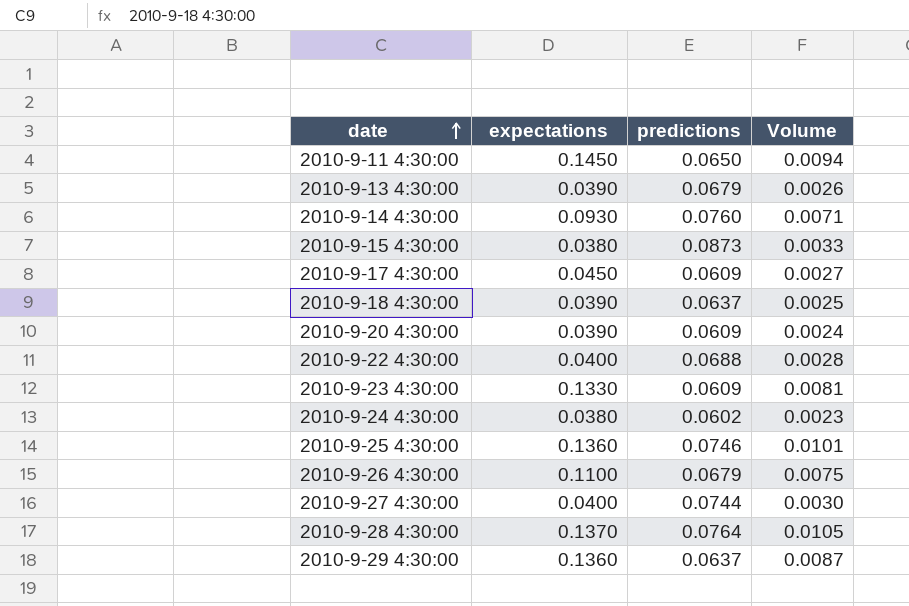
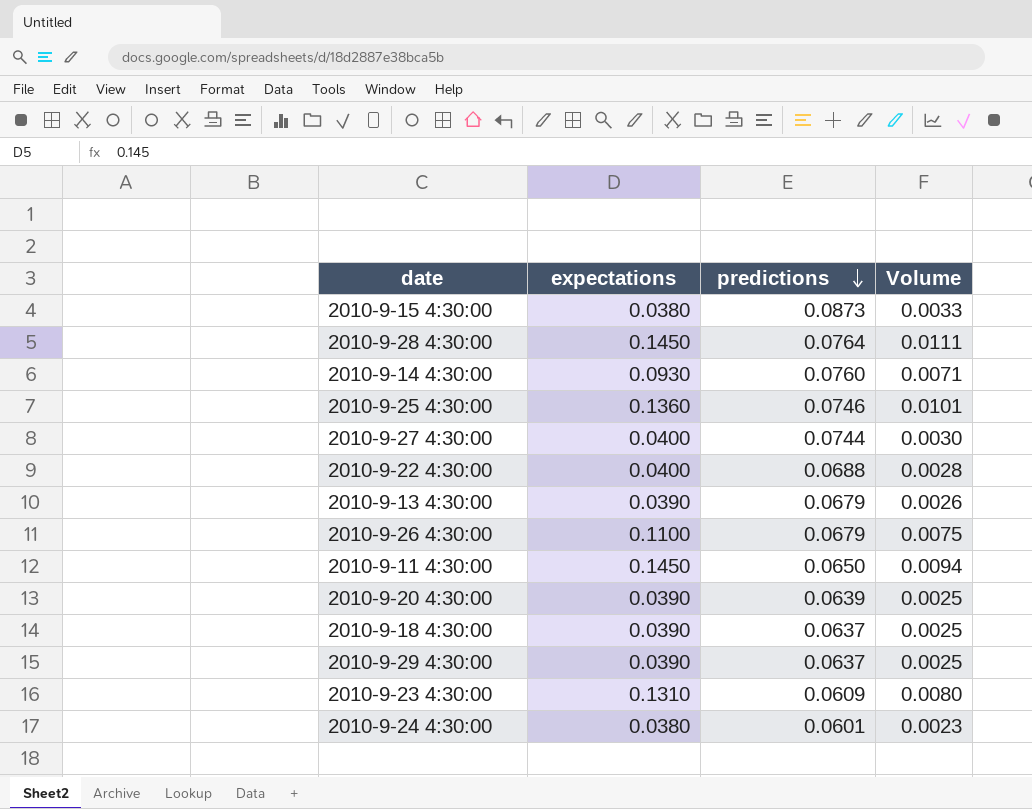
row order: date ascending -> predictions descending
row 2010-9-17 4:30:00: 0.0450 | 0.0609 | 0.0027 -> none
2010-9-28 4:30:00 | expectations: 0.1370 -> 0.1450
2010-9-28 4:30:00 | Volume: 0.0105 -> 0.0111
2010-9-20 4:30:00 | predictions: 0.0609 -> 0.0639
2010-9-20 4:30:00 | Volume: 0.0024 -> 0.0025
2010-9-29 4:30:00 | expectations: 0.1360 -> 0.0390
2010-9-29 4:30:00 | Volume: 0.0087 -> 0.0025
2010-9-23 4:30:00 | expectations: 0.1330 -> 0.1310
2010-9-23 4:30:00 | Volume: 0.0081 -> 0.0080
2010-9-24 4:30:00 | predictions: 0.0602 -> 0.0601

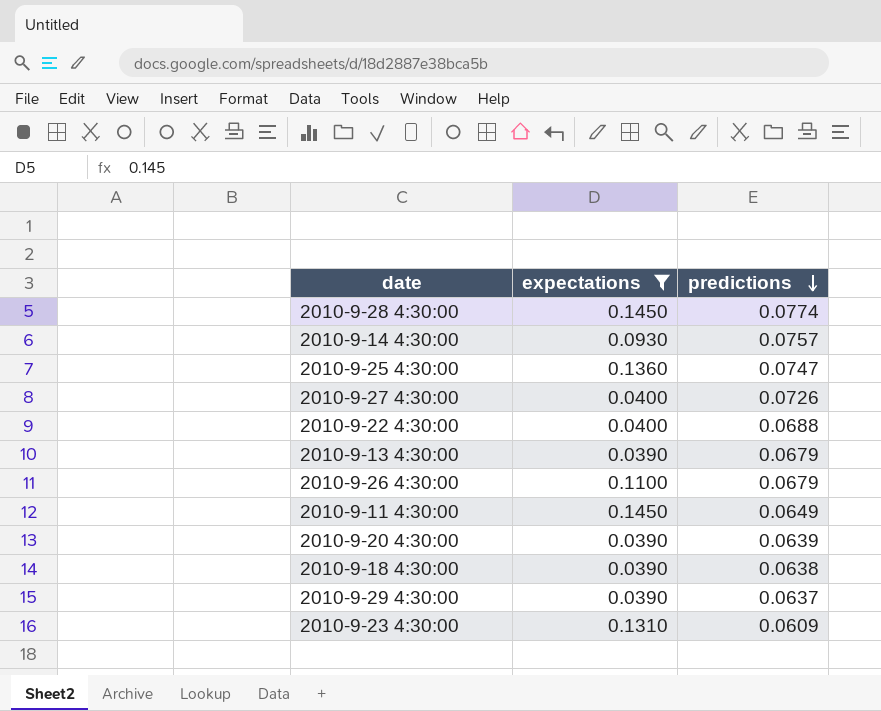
filter: none -> expectations != 0.0380
column Volume | formula: [expectations] * [predictions] -> none
2010-9-28 4:30:00 | predictions: 0.0764 -> 0.0774
2010-9-14 4:30:00 | predictions: 0.0760 -> 0.0757
2010-9-25 4:30:00 | predictions: 0.0746 -> 0.0747
2010-9-27 4:30:00 | predictions: 0.0744 -> 0.0726
2010-9-11 4:30:00 | predictions: 0.0650 -> 0.0649
2010-9-18 4:30:00 | predictions: 0.0637 -> 0.0638

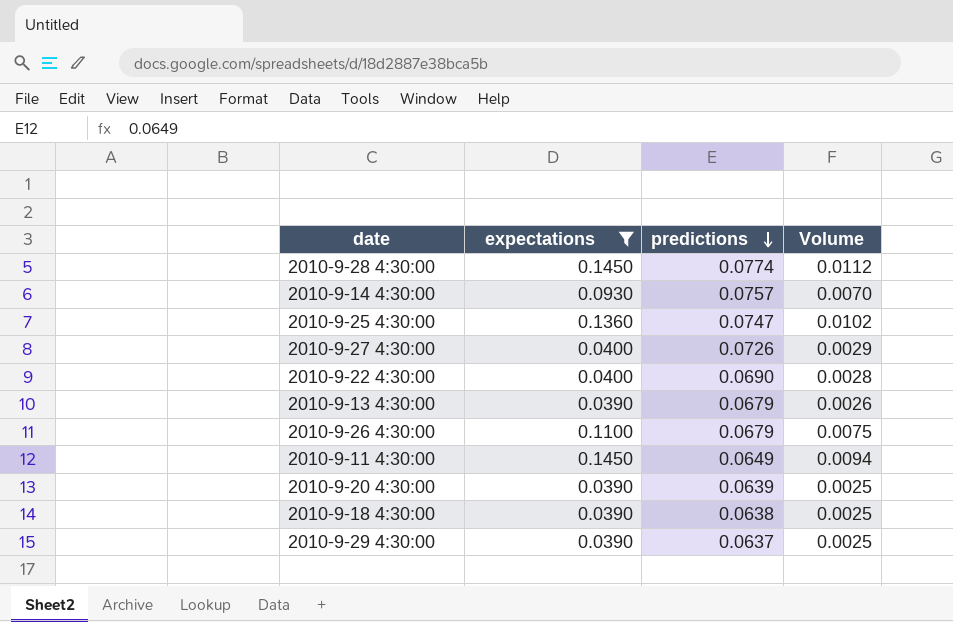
column Volume | formula: none -> [expectations] * [predictions]
row 2010-9-23 4:30:00: 0.1310 | 0.0609 -> none
2010-9-22 4:30:00 | predictions: 0.0688 -> 0.0690

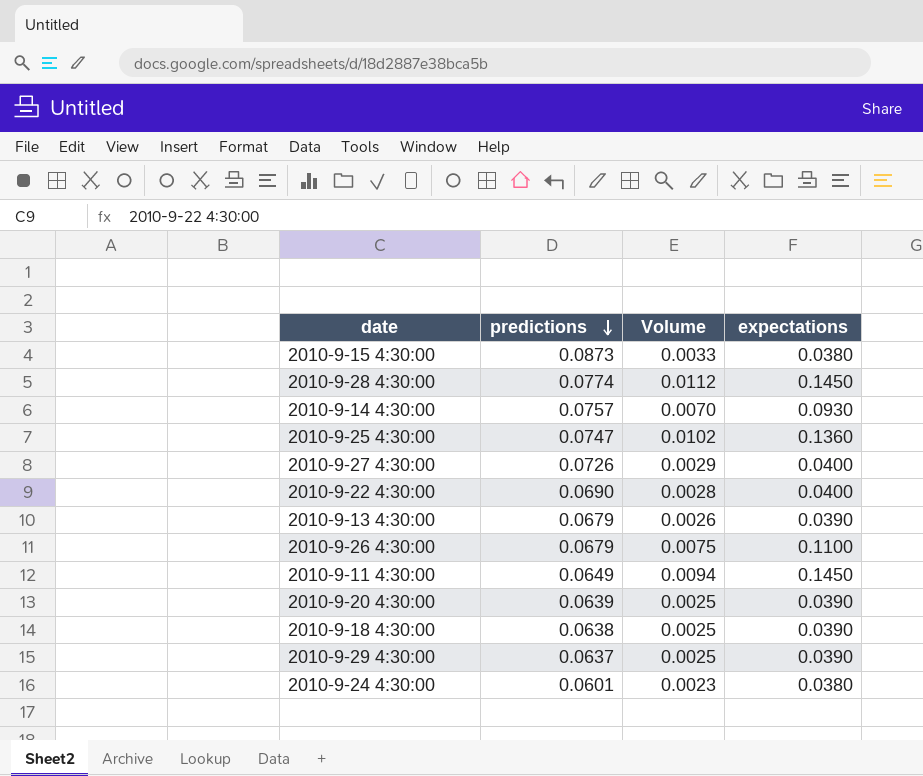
filter: expectations != 0.0380 -> none
column expectations | position: 2 -> 4

